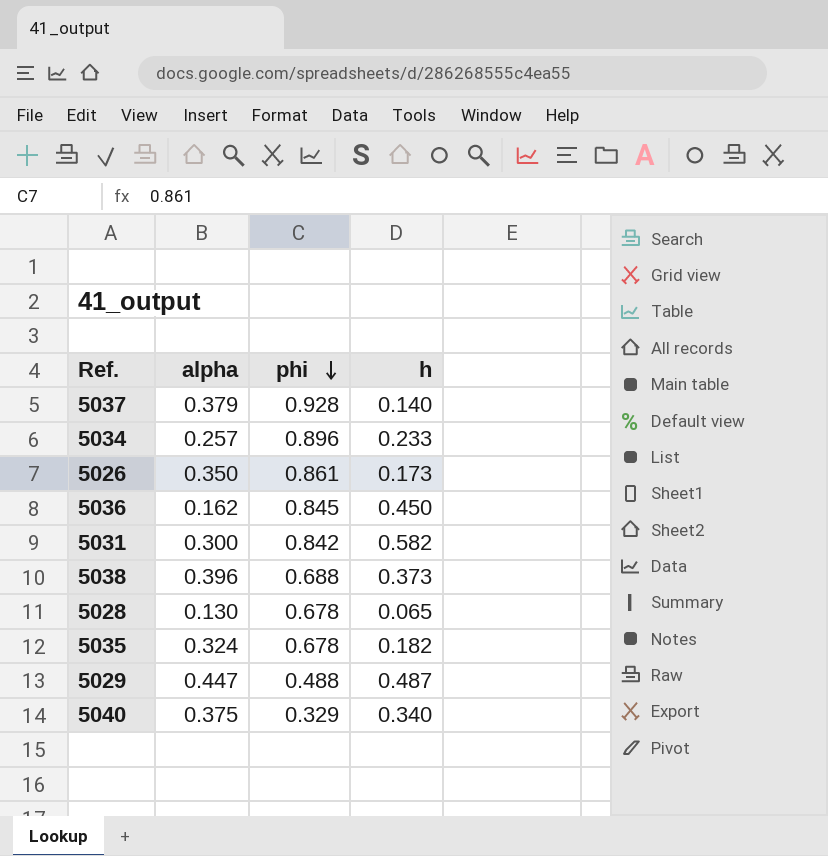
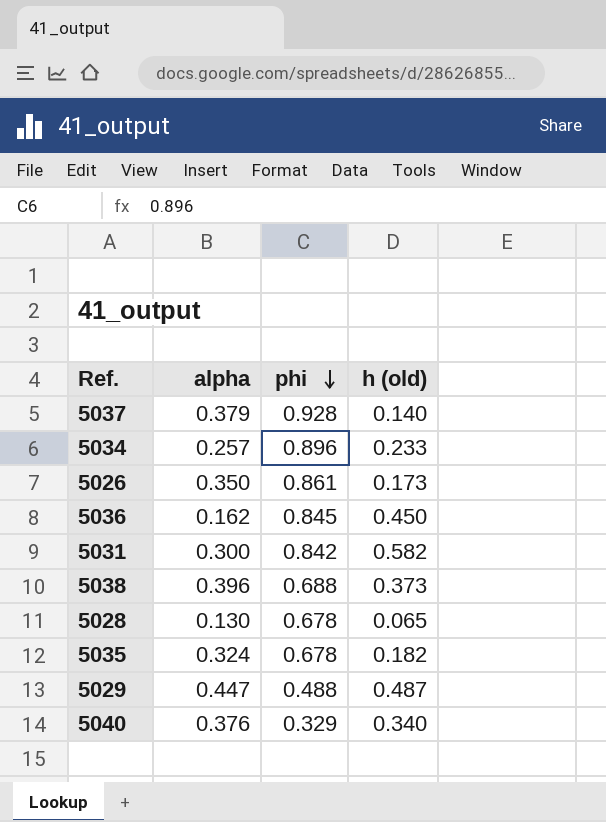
column name: h -> h (old)
5040 | alpha: 0.375 -> 0.376

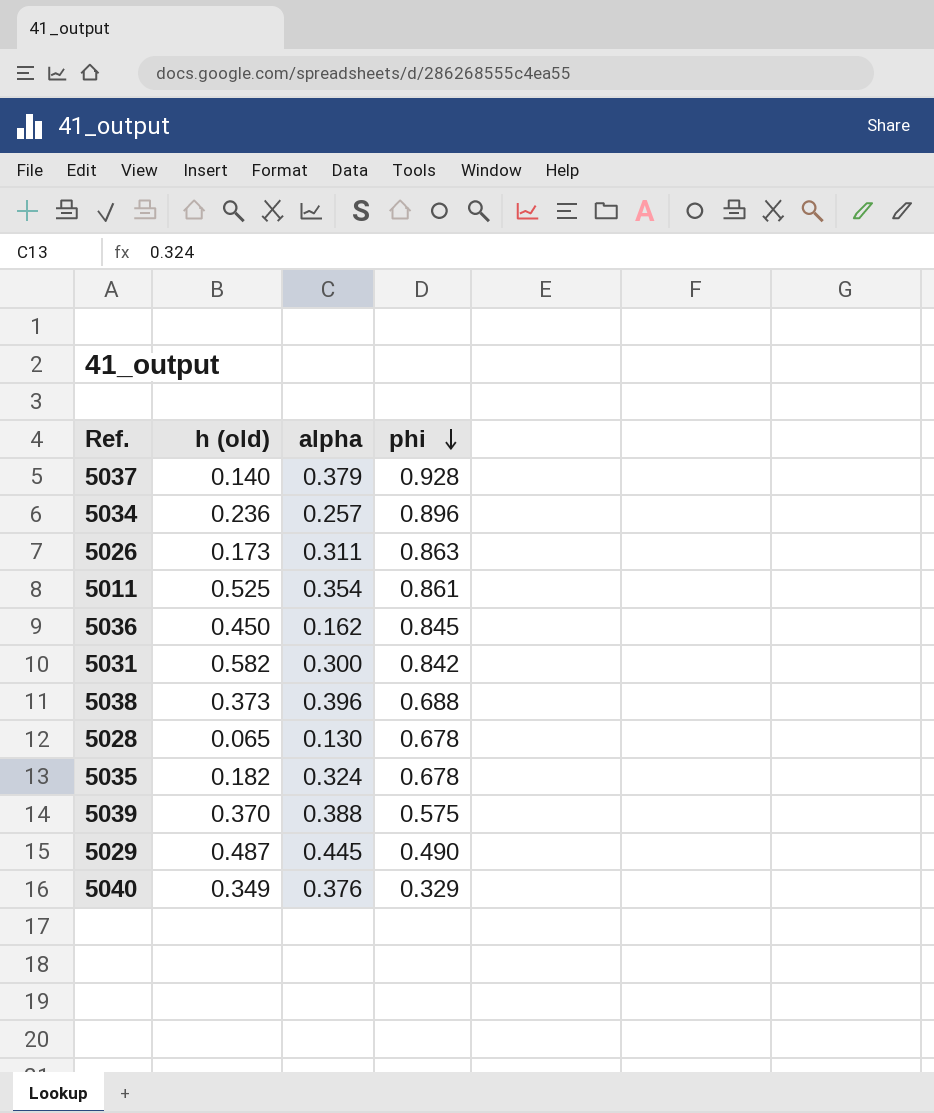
column h (old) | position: 4 -> 2
5034 | h (old): 0.233 -> 0.236
5026 | alpha: 0.350 -> 0.311
5026 | phi: 0.861 -> 0.863
row 5011: none -> 0.525 | 0.354 | 0.861
row 5039: none -> 0.370 | 0.388 | 0.575
5029 | alpha: 0.447 -> 0.445
5029 | phi: 0.488 -> 0.490
5040 | h (old): 0.340 -> 0.349

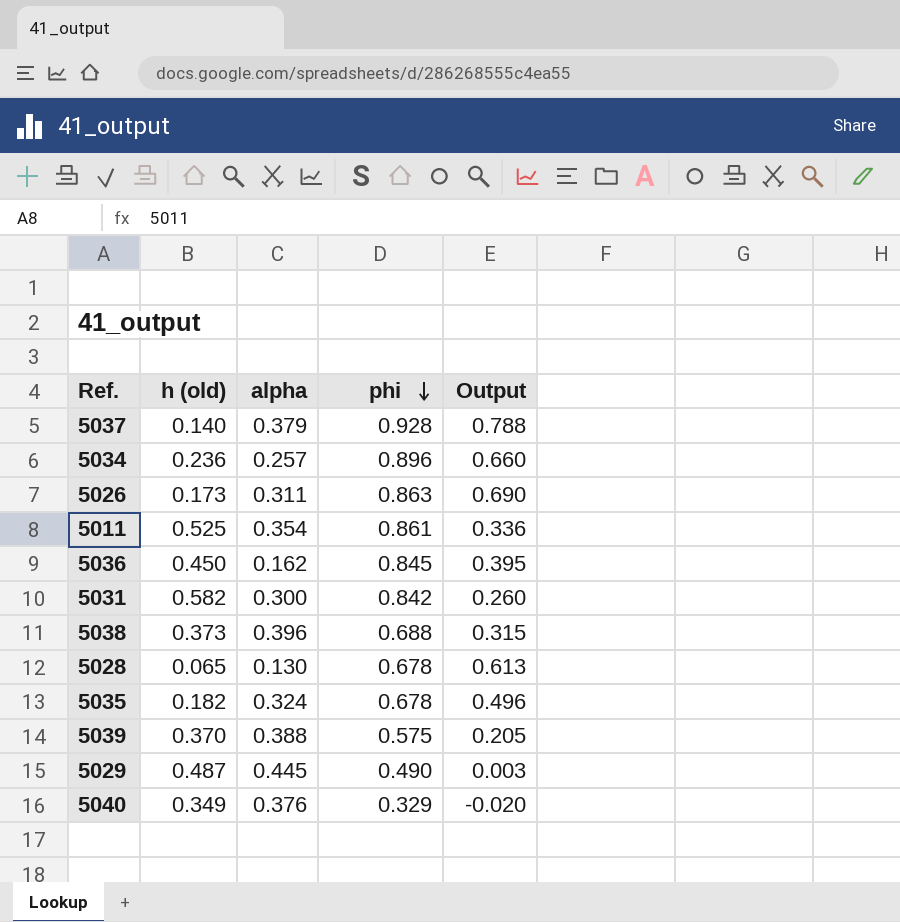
column Output | formula: none -> [phi] - [h (old)]

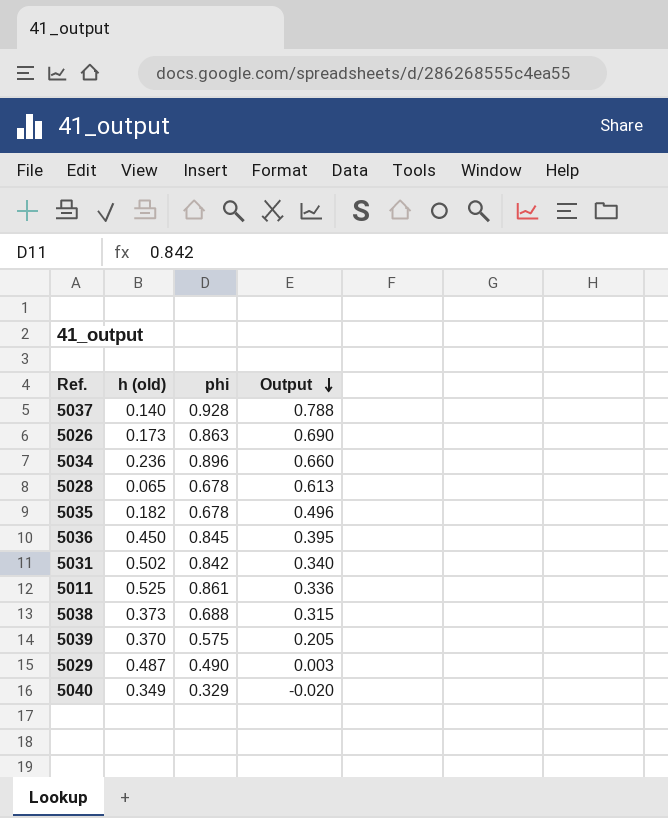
row order: phi descending -> Output descending
column alpha | position: 3 -> none
5031 | h (old): 0.582 -> 0.502
5031 | Output: 0.260 -> 0.340

